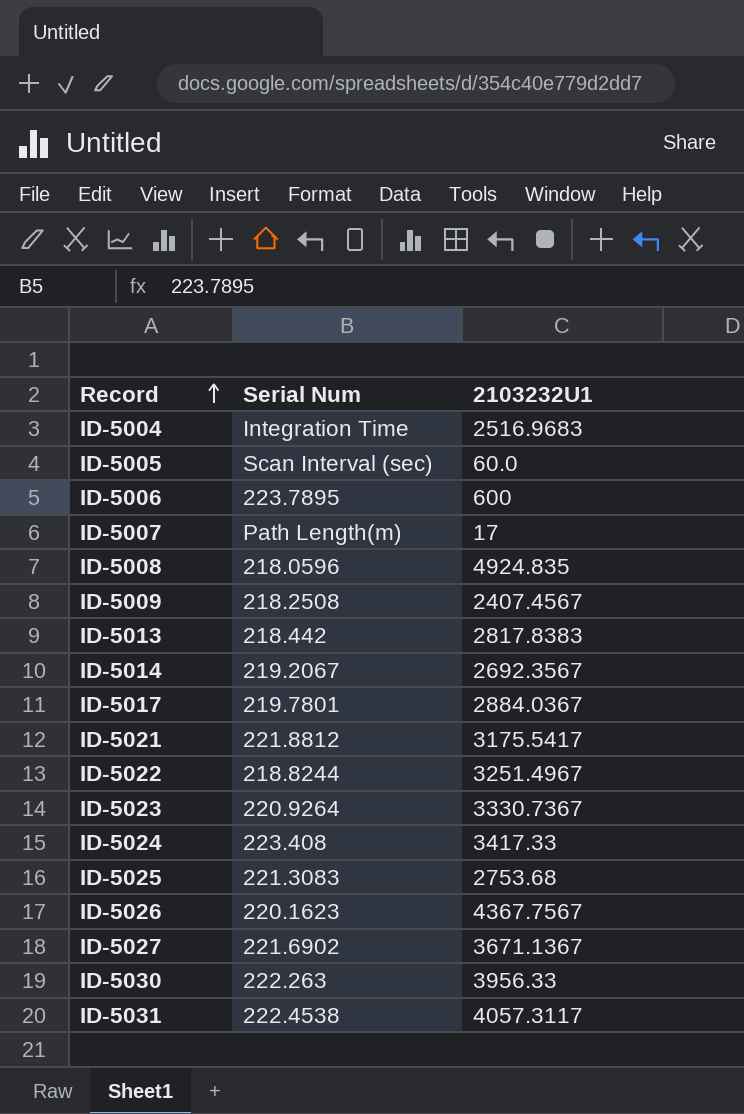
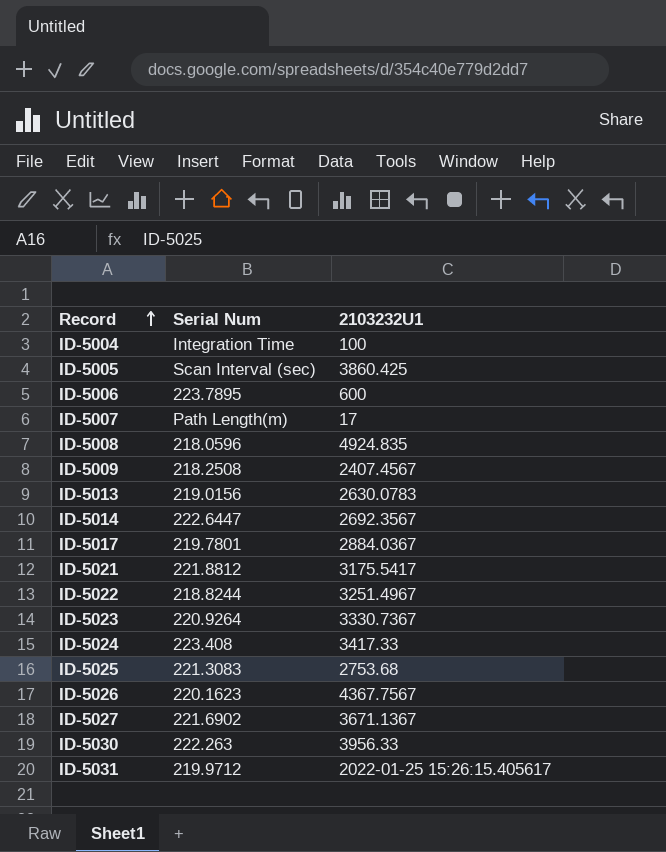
ID-5004 | 2103232U1: 2516.9683 -> 100
ID-5005 | 2103232U1: 60.0 -> 3860.425
ID-5013 | Serial Num: 218.442 -> 219.0156
ID-5013 | 2103232U1: 2817.8383 -> 2630.0783
ID-5014 | Serial Num: 219.2067 -> 222.6447
ID-5031 | Serial Num: 222.4538 -> 219.9712
ID-5031 | 2103232U1: 4057.3117 -> 2022-01-25 15:26:15.405617

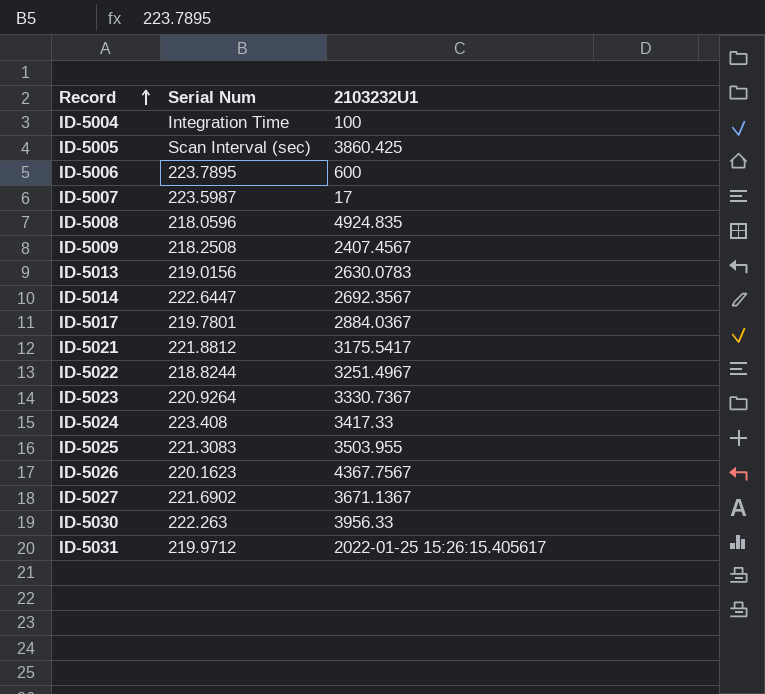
ID-5007 | Serial Num: Path Length(m) -> 223.5987
ID-5025 | 2103232U1: 2753.68 -> 3503.955

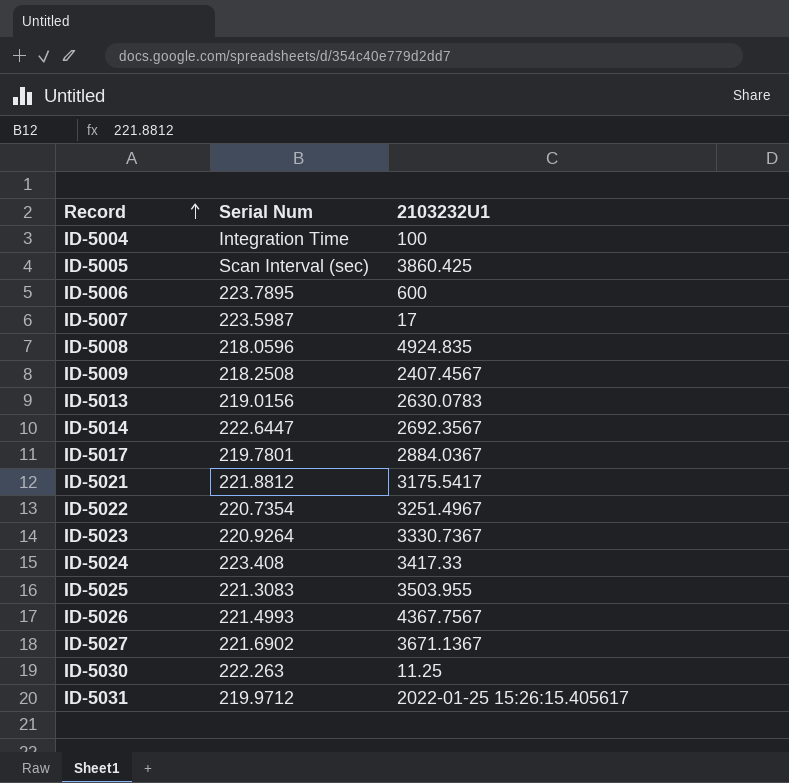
ID-5022 | Serial Num: 218.8244 -> 220.7354
ID-5026 | Serial Num: 220.1623 -> 221.4993
ID-5030 | 2103232U1: 3956.33 -> 11.25

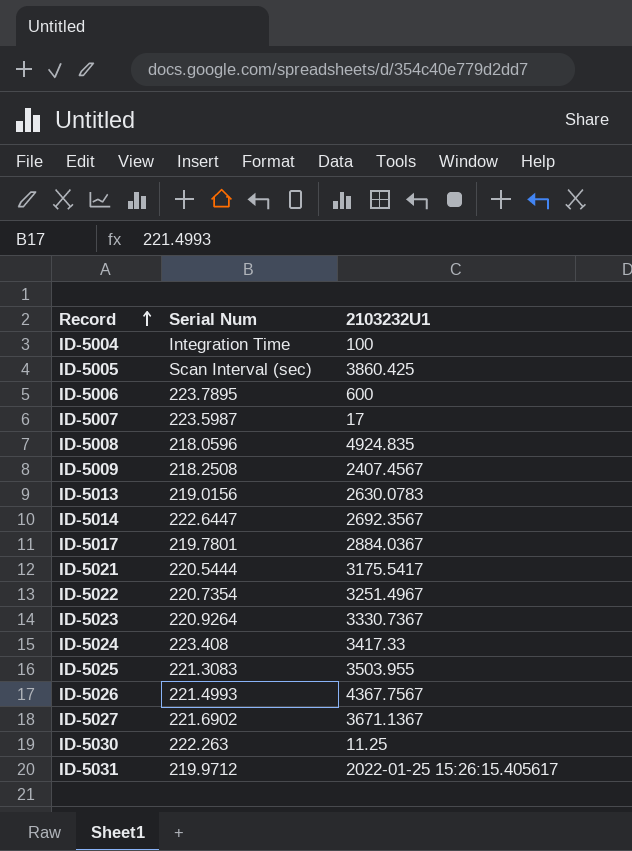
ID-5021 | Serial Num: 221.8812 -> 220.5444

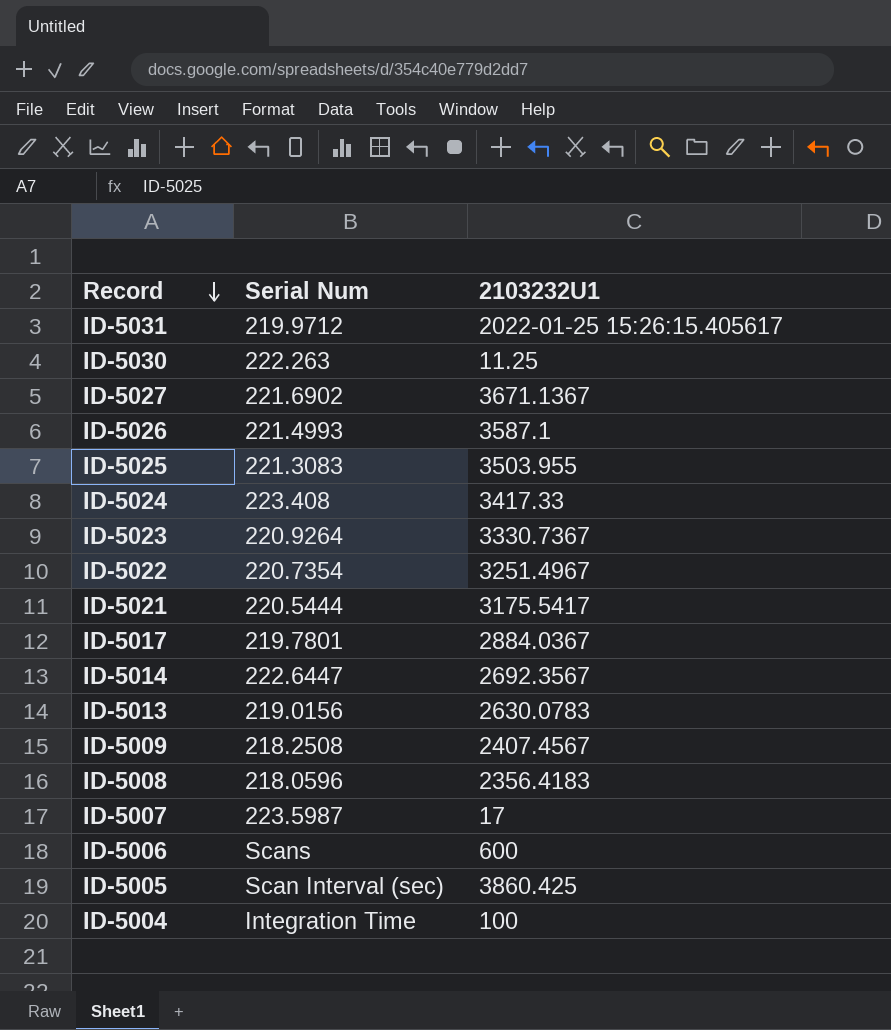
row order: Record ascending -> Record descending
ID-5026 | 2103232U1: 4367.7567 -> 3587.1
ID-5008 | 2103232U1: 4924.835 -> 2356.4183
ID-5006 | Serial Num: 223.7895 -> Scans

